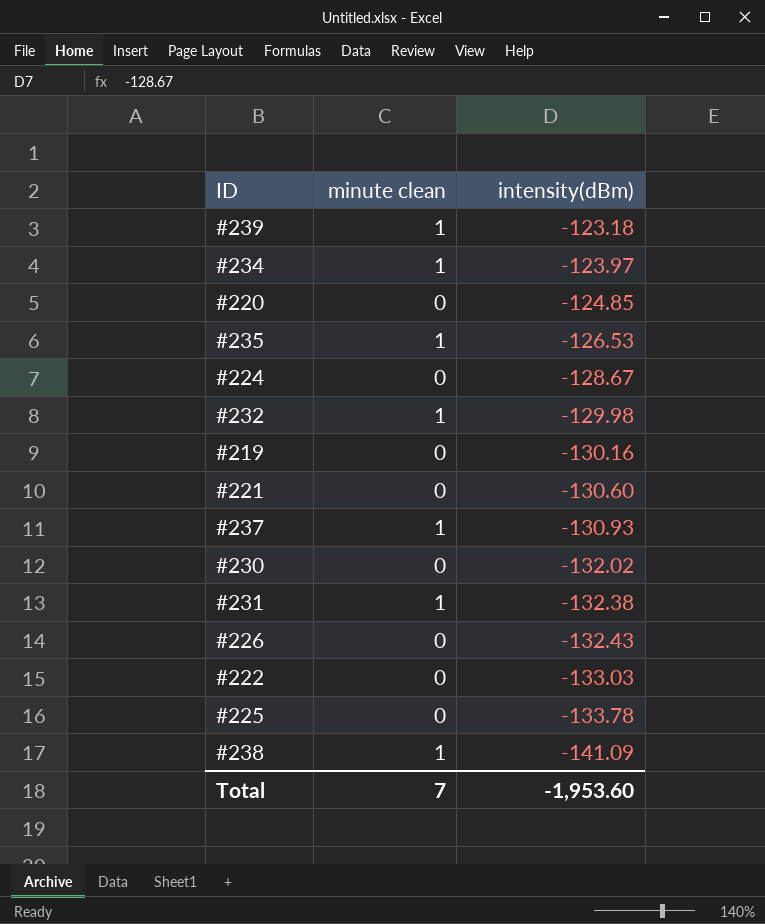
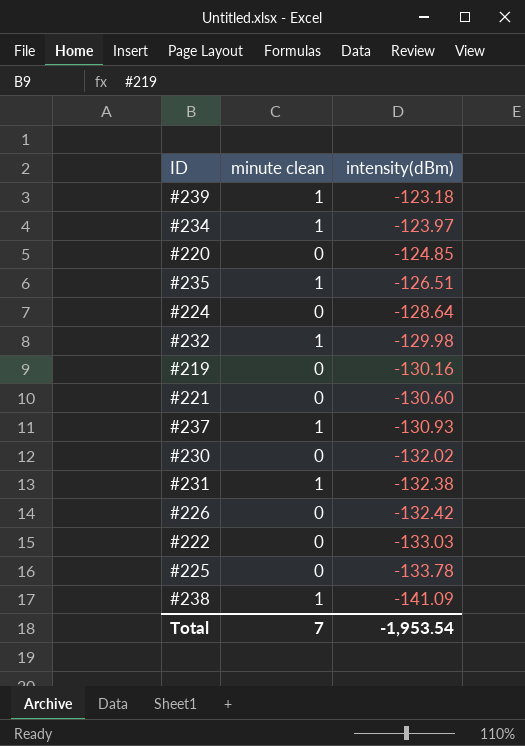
#235 | intensity(dBm): -126.53 -> -126.51
#224 | intensity(dBm): -128.67 -> -128.64
#226 | intensity(dBm): -132.43 -> -132.42
Total | intensity(dBm): -1,953.60 -> -1,953.54

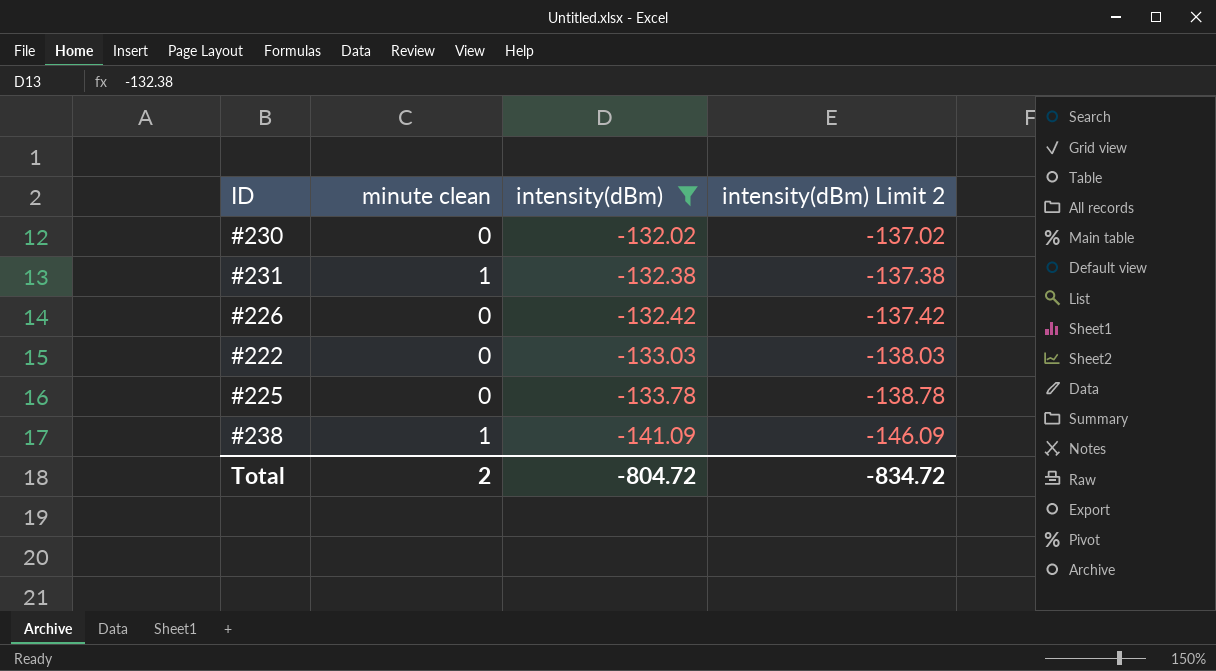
filter: none -> intensity(dBm) <= -132.02
column intensity(dBm) Limit 2 | formula: none -> [intensity(dBm)] - 5
Total | minute clean: 7 -> 2
Total | intensity(dBm): -1,953.54 -> -804.72

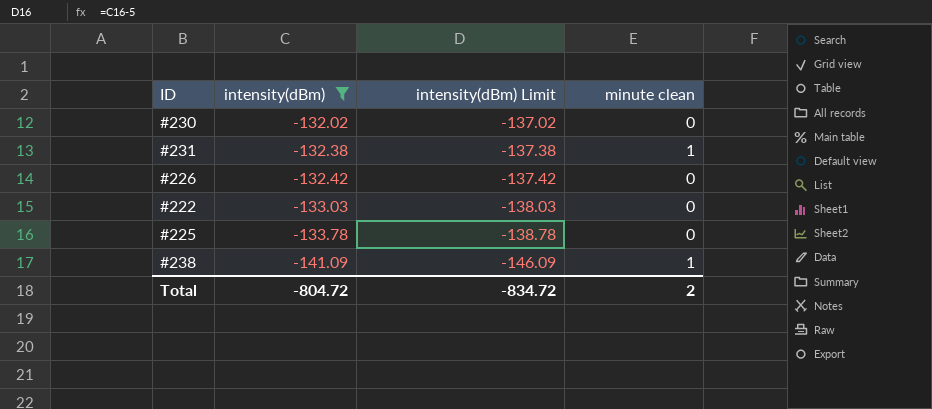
column name: intensity(dBm) Limit 2 -> intensity(dBm) Limit
column minute clean | position: 2 -> 4

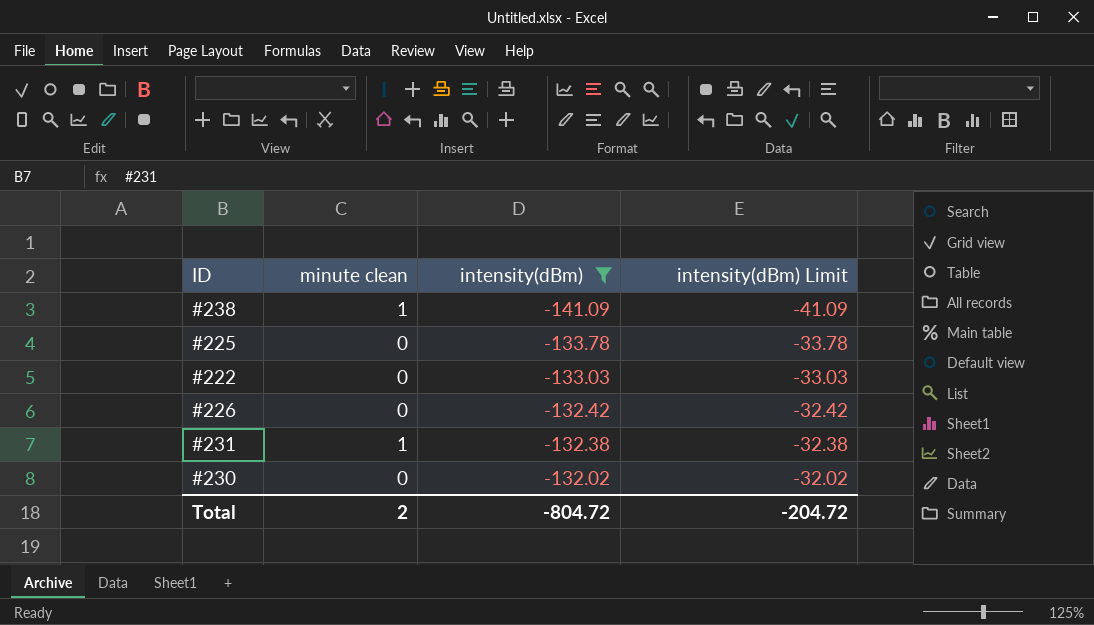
row order: intensity(dBm) descending -> intensity(dBm) ascending
column minute clean | position: 4 -> 2
column intensity(dBm) Limit | formula: [intensity(dBm)] - 5 -> [intensity(dBm)] + 100
Total | intensity(dBm) Limit: -834.72 -> -204.72

